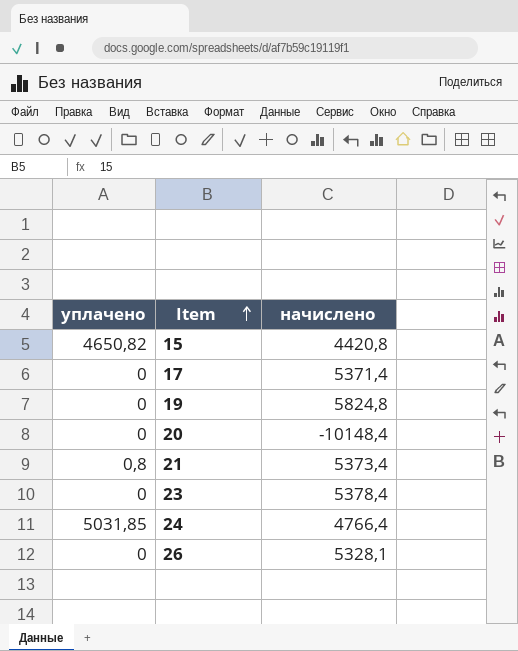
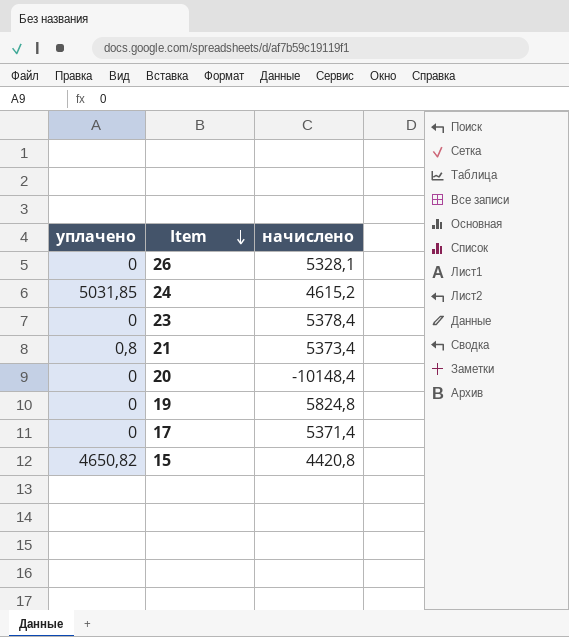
row order: Item ascending -> Item descending
24 | начислено: 4766,4 -> 4615,2

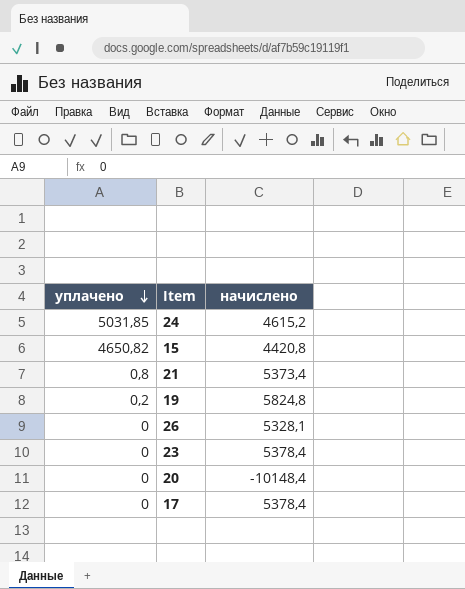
row order: Item descending -> уплачено descending
19 | уплачено: 0 -> 0,2
17 | начислено: 5371,4 -> 5378,4

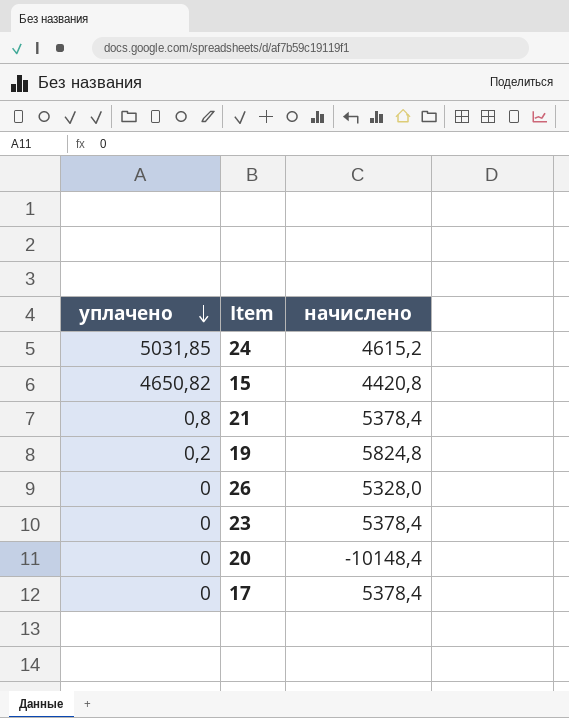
21 | начислено: 5373,4 -> 5378,4
26 | начислено: 5328,1 -> 5328,0

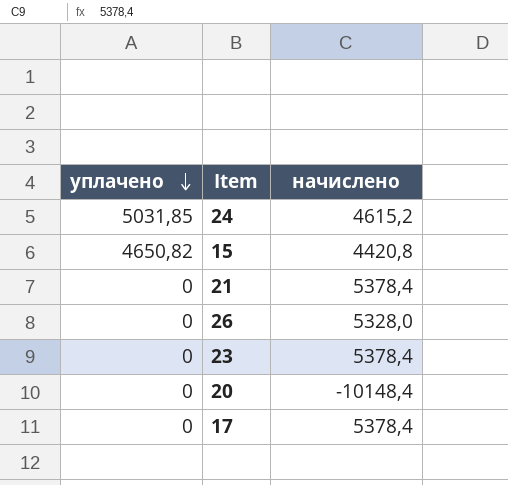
row 19: 0,2 | 5824,8 -> none
21 | уплачено: 0,8 -> 0

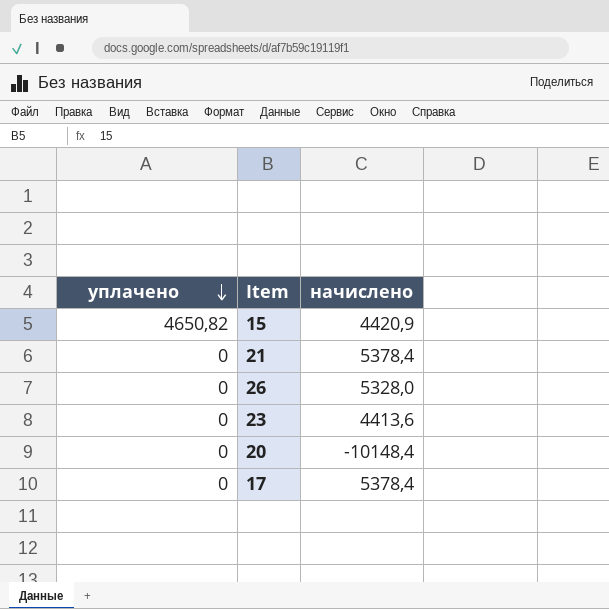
row 24: 5031,85 | 4615,2 -> none
15 | начислено: 4420,8 -> 4420,9
23 | начислено: 5378,4 -> 4413,6

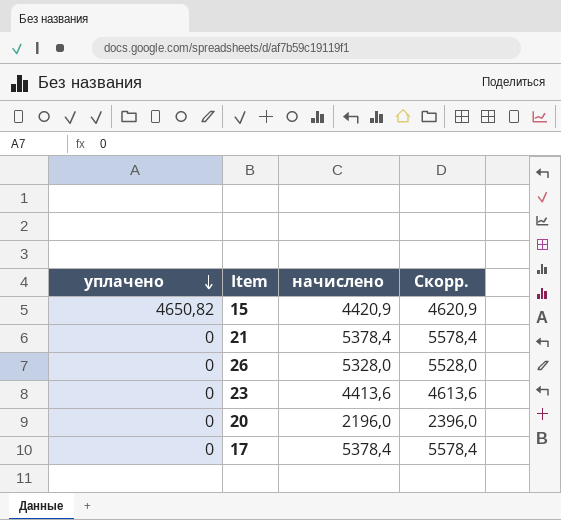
column Скорр. | formula: none -> [начислено] + 200
20 | начислено: -10148,4 -> 2196,0

